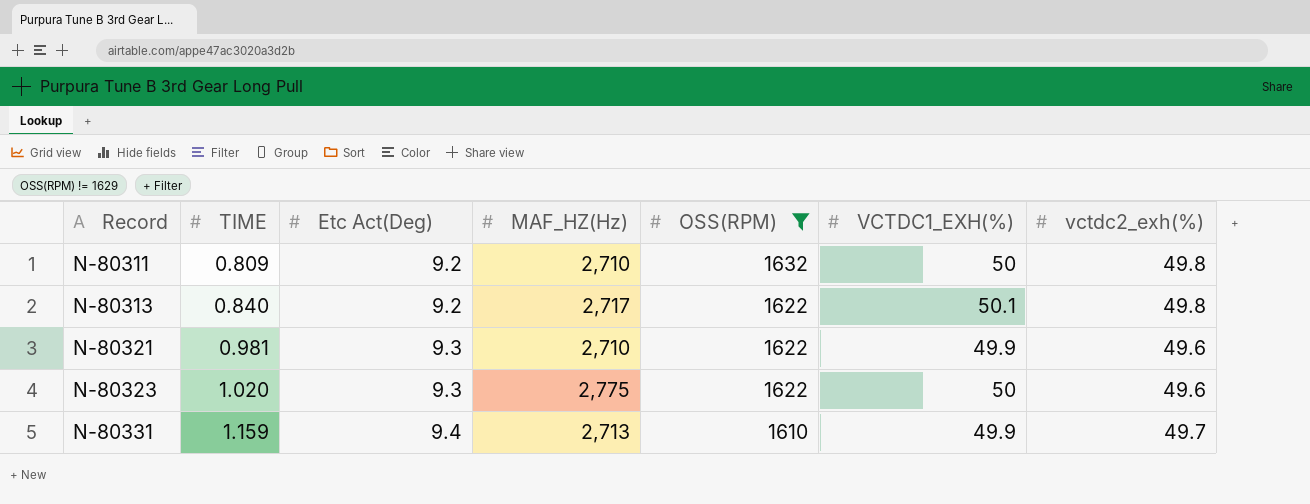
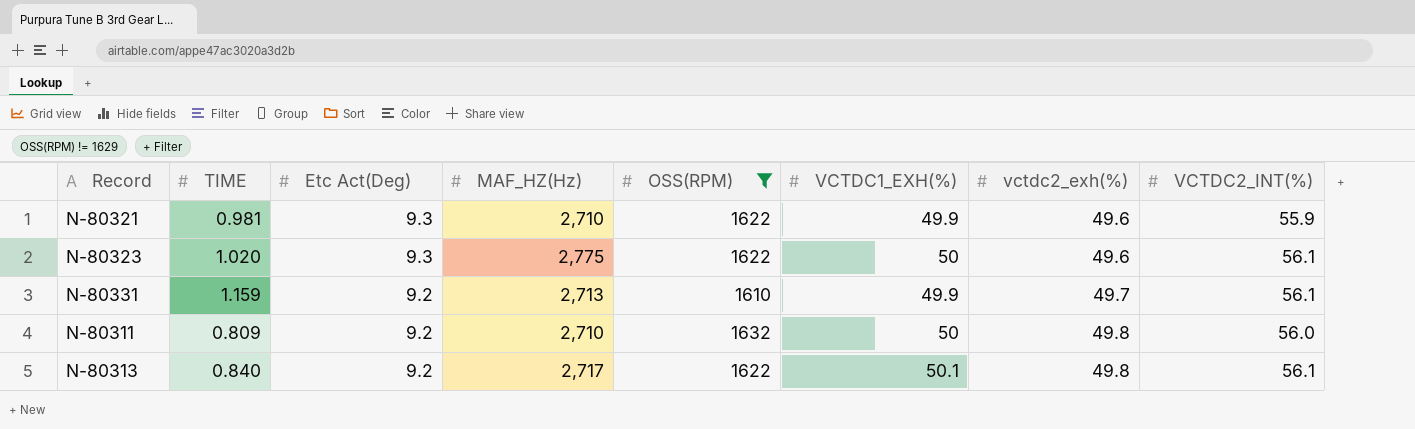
row order: Record ascending -> Etc Act(Deg) descending
column VCTDC2_INT(%) | position: none -> 8
N-80331 | Etc Act(Deg): 9.4 -> 9.2

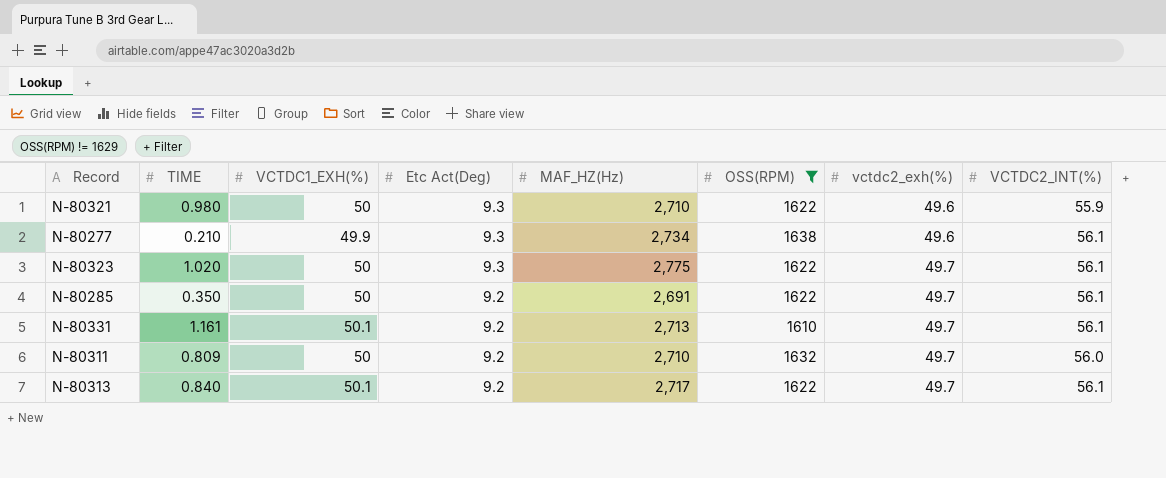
column VCTDC1_EXH(%) | position: 6 -> 3
N-80321 | TIME: 0.981 -> 0.980
N-80321 | VCTDC1_EXH(%): 49.9 -> 50
row N-80277: none -> 0.210 | 49.9 | 9.3 | 2,734 | 1638 | 49.6 | 56.1
N-80323 | vctdc2_exh(%): 49.6 -> 49.7
row N-80285: none -> 0.350 | 50 | 9.2 | 2,691 | 1622 | 49.7 | 56.1
N-80331 | TIME: 1.159 -> 1.161
N-80331 | VCTDC1_EXH(%): 49.9 -> 50.1
N-80311 | vctdc2_exh(%): 49.8 -> 49.7
N-80313 | vctdc2_exh(%): 49.8 -> 49.7

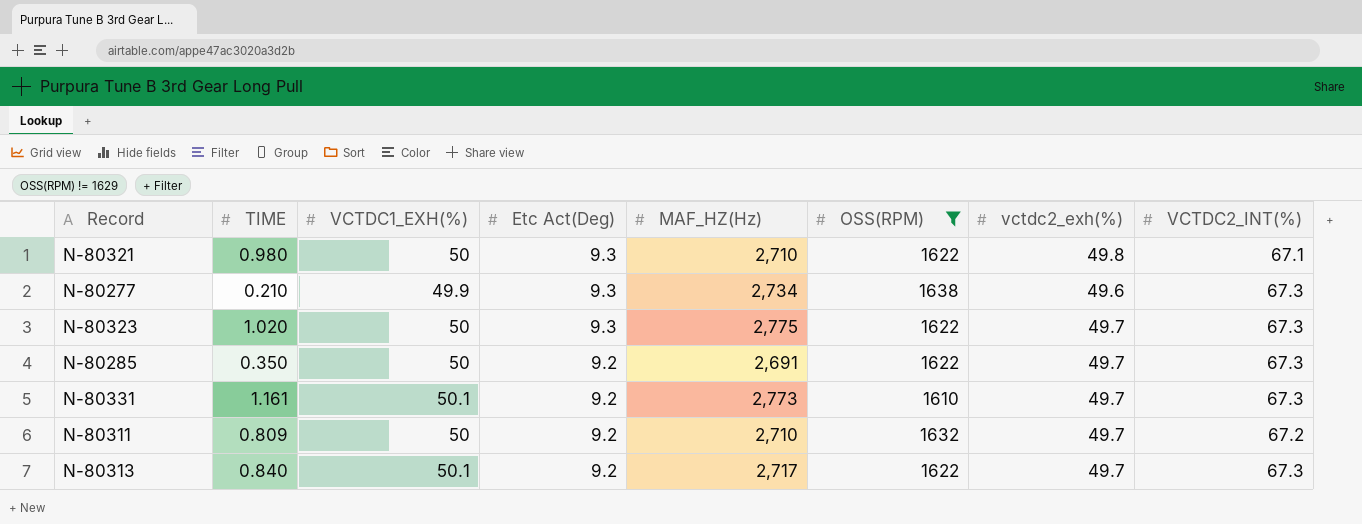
N-80321 | vctdc2_exh(%): 49.6 -> 49.8
N-80321 | VCTDC2_INT(%): 55.9 -> 67.1
N-80277 | VCTDC2_INT(%): 56.1 -> 67.3
N-80323 | VCTDC2_INT(%): 56.1 -> 67.3
N-80285 | VCTDC2_INT(%): 56.1 -> 67.3
N-80331 | MAF_HZ(Hz): 2,713 -> 2,773
N-80331 | VCTDC2_INT(%): 56.1 -> 67.3
N-80311 | VCTDC2_INT(%): 56.0 -> 67.2
N-80313 | VCTDC2_INT(%): 56.1 -> 67.3

